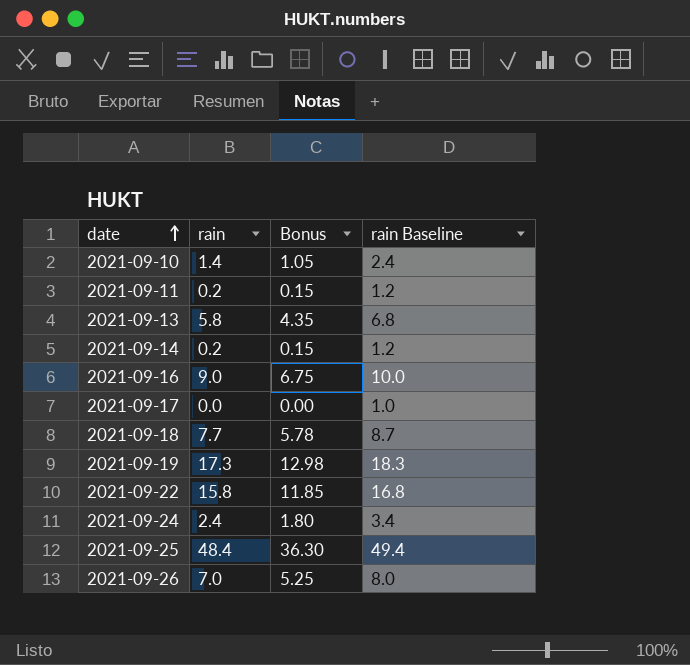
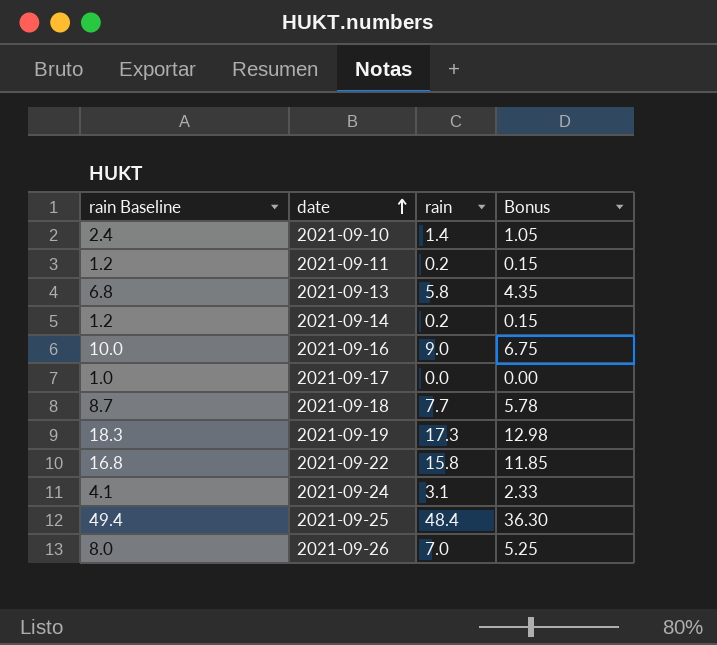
column rain Baseline | position: 4 -> 1
2021-09-24 | rain Baseline: 3.4 -> 4.1
2021-09-24 | rain: 2.4 -> 3.1
2021-09-24 | Bonus: 1.80 -> 2.33

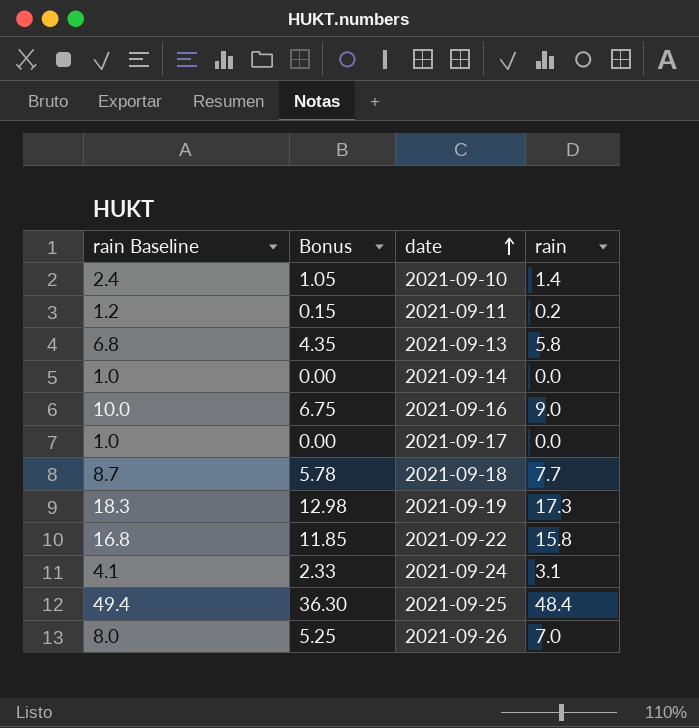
column Bonus | position: 4 -> 2
2021-09-14 | rain Baseline: 1.2 -> 1.0
2021-09-14 | Bonus: 0.15 -> 0.00
2021-09-14 | rain: 0.2 -> 0.0

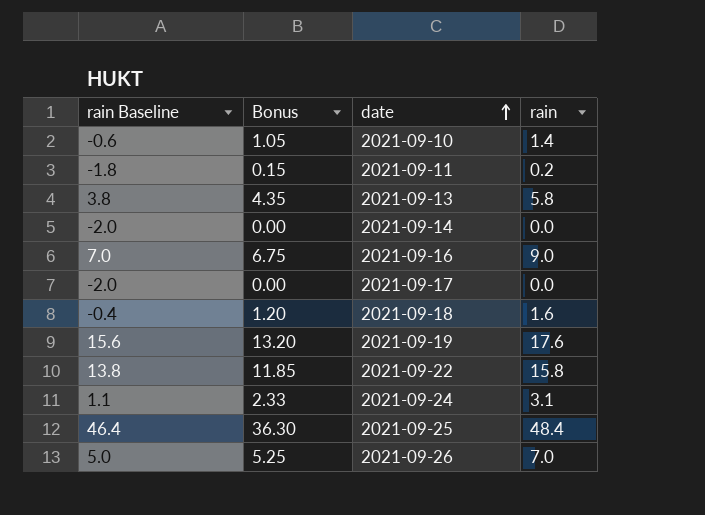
column rain Baseline | formula: [rain] + 1 -> [rain] - 2
2021-09-18 | Bonus: 5.78 -> 1.20
2021-09-18 | rain: 7.7 -> 1.6
2021-09-19 | Bonus: 12.98 -> 13.20
2021-09-19 | rain: 17.3 -> 17.6

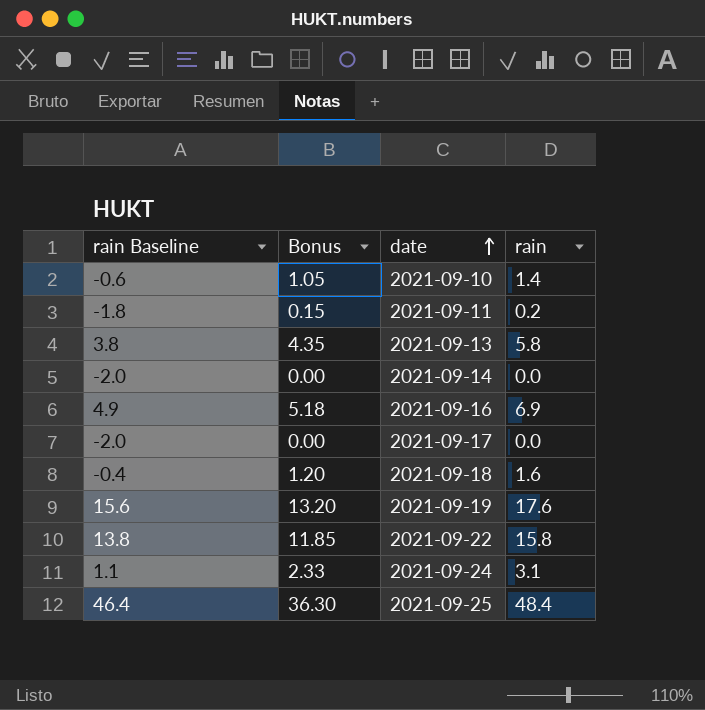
row 2021-09-26: 5.0 | 5.25 | 7.0 -> none
2021-09-16 | rain Baseline: 7.0 -> 4.9
2021-09-16 | Bonus: 6.75 -> 5.18
2021-09-16 | rain: 9.0 -> 6.9

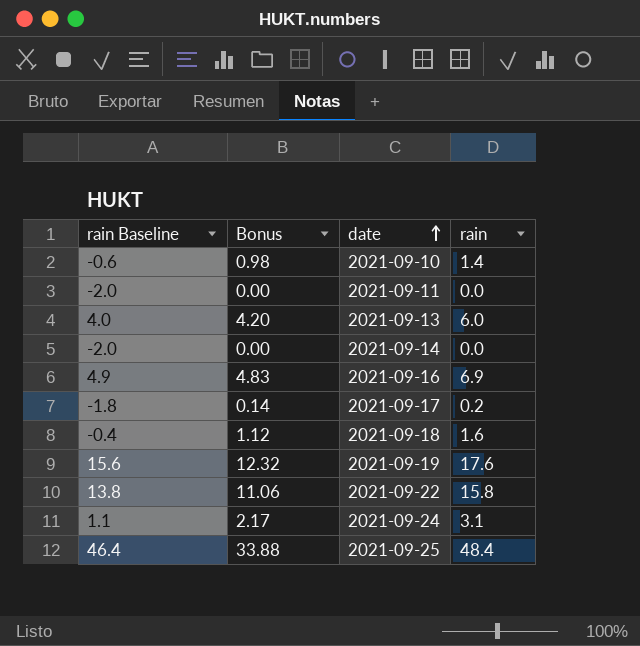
column Bonus | formula: [rain] * 0.75 -> [rain] * 0.7
2021-09-11 | rain Baseline: -1.8 -> -2.0
2021-09-11 | rain: 0.2 -> 0.0
2021-09-13 | rain Baseline: 3.8 -> 4.0
2021-09-13 | rain: 5.8 -> 6.0
2021-09-17 | rain Baseline: -2.0 -> -1.8
2021-09-17 | rain: 0.0 -> 0.2

